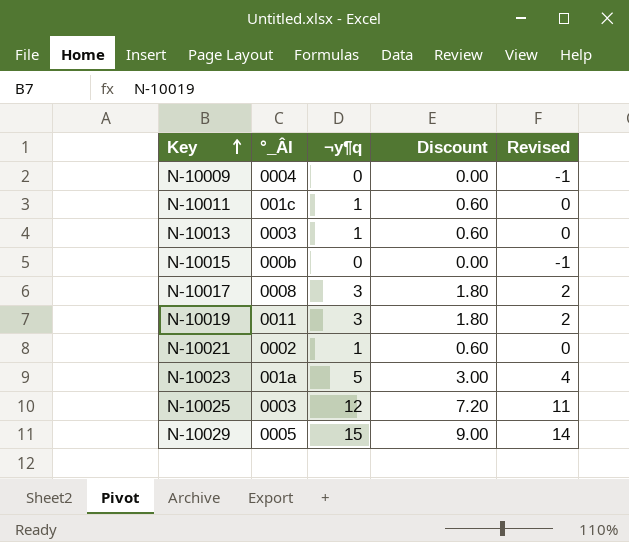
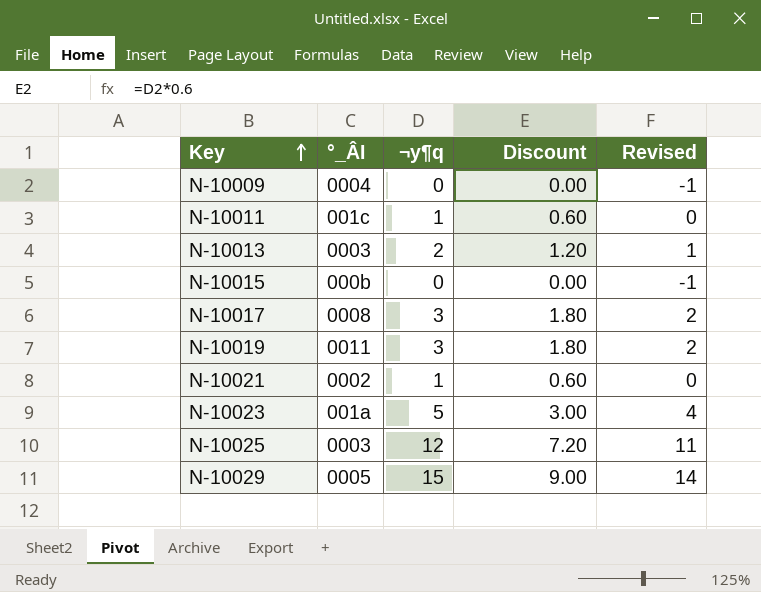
N-10013 | ¬y¶q: 1 -> 2
N-10013 | Discount: 0.60 -> 1.20
N-10013 | Revised: 0 -> 1

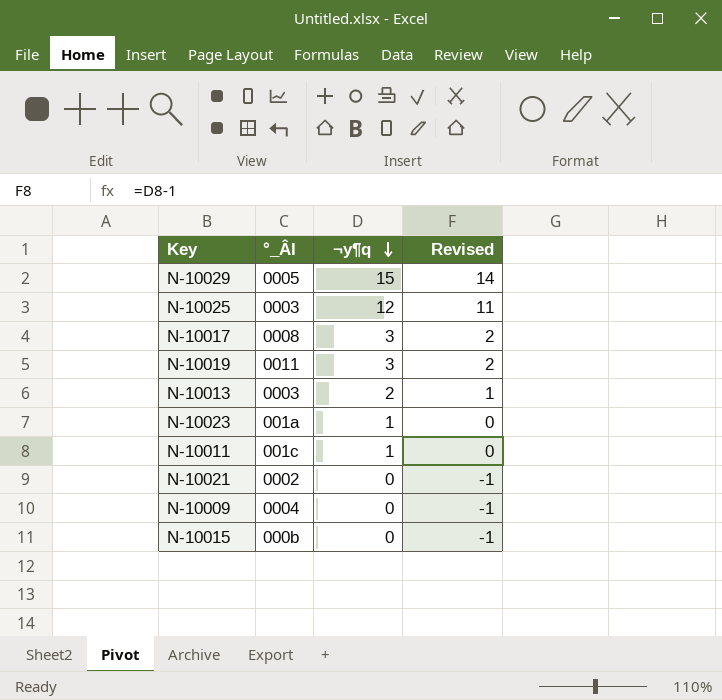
row order: Key ascending -> ¬y¶q descending
column Discount | formula: [¬y¶q] * 0.6 -> none
N-10023 | ¬y¶q: 5 -> 1
N-10023 | Revised: 4 -> 0
N-10021 | ¬y¶q: 1 -> 0
N-10021 | Revised: 0 -> -1

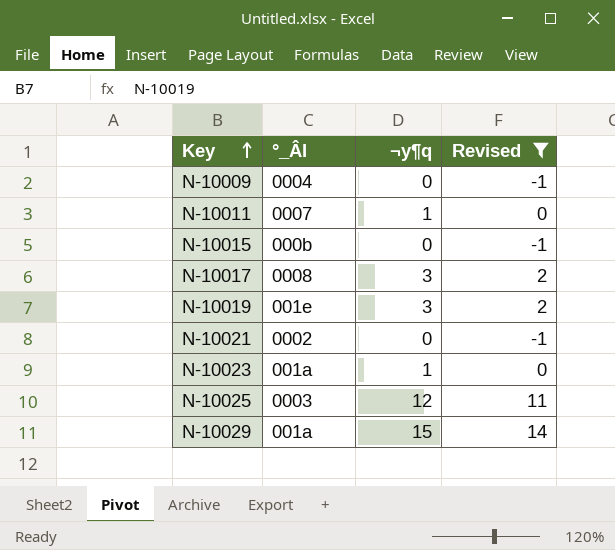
filter: none -> Revised != 1
row order: ¬y¶q descending -> Key ascending
N-10011 | °_ÂI: 001c -> 0007
N-10019 | °_ÂI: 0011 -> 001e
N-10029 | °_ÂI: 0005 -> 001a

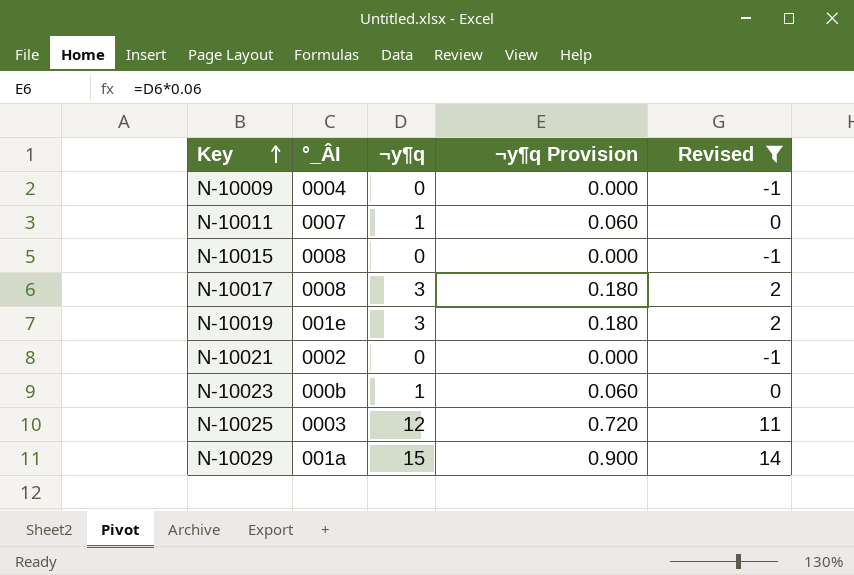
column ¬y¶q Provision | formula: none -> [¬y¶q] * 0.06
N-10015 | °_ÂI: 000b -> 0008
N-10023 | °_ÂI: 001a -> 000b

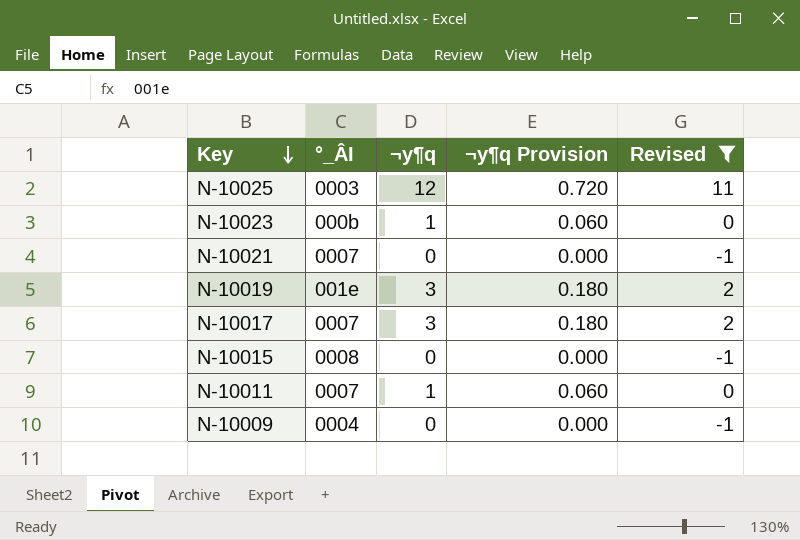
row order: Key ascending -> Key descending
row N-10029: 001a | 15 | 0.900 | 14 -> none
N-10021 | °_ÂI: 0002 -> 0007
N-10017 | °_ÂI: 0008 -> 0007

